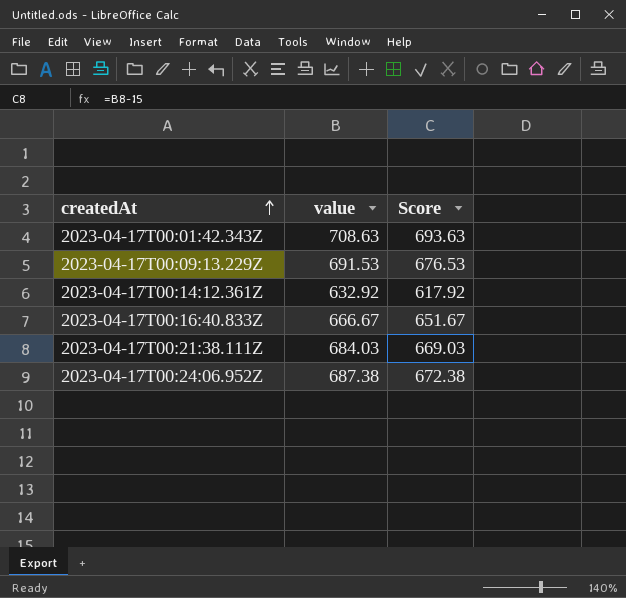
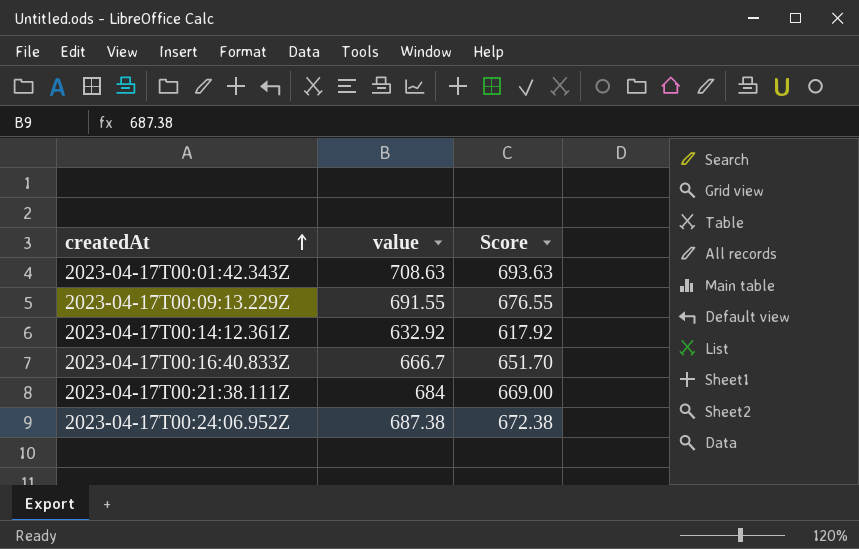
2023-04-17T00:09:13.229Z | value: 691.53 -> 691.55
2023-04-17T00:09:13.229Z | Score: 676.53 -> 676.55
2023-04-17T00:16:40.833Z | value: 666.67 -> 666.7
2023-04-17T00:16:40.833Z | Score: 651.67 -> 651.70
2023-04-17T00:21:38.111Z | value: 684.03 -> 684
2023-04-17T00:21:38.111Z | Score: 669.03 -> 669.00

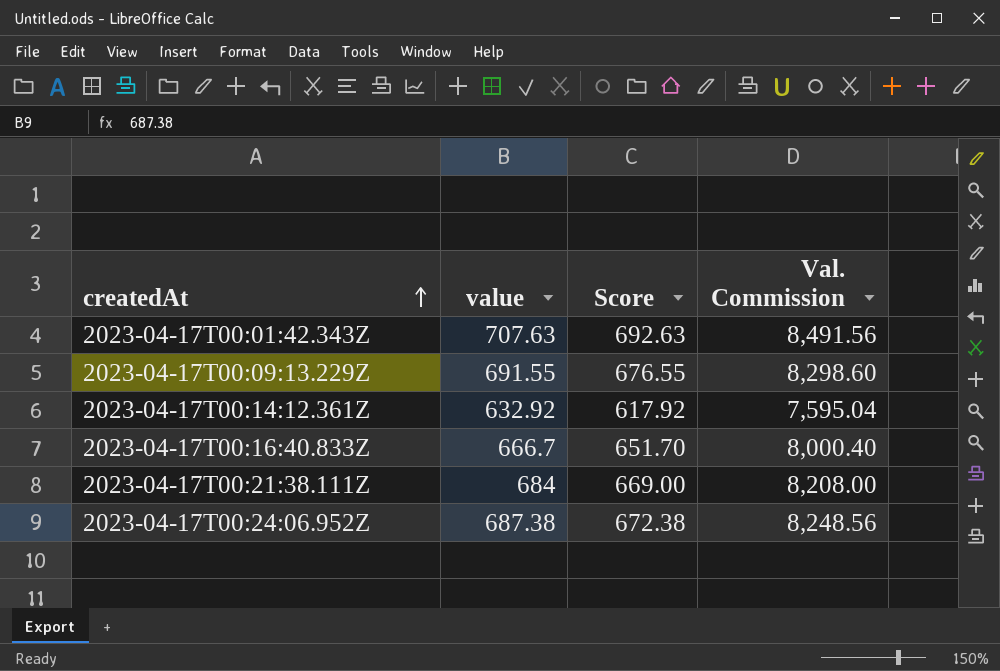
column Val. Commission | formula: none -> [value] * 12
2023-04-17T00:01:42.343Z | value: 708.63 -> 707.63
2023-04-17T00:01:42.343Z | Score: 693.63 -> 692.63

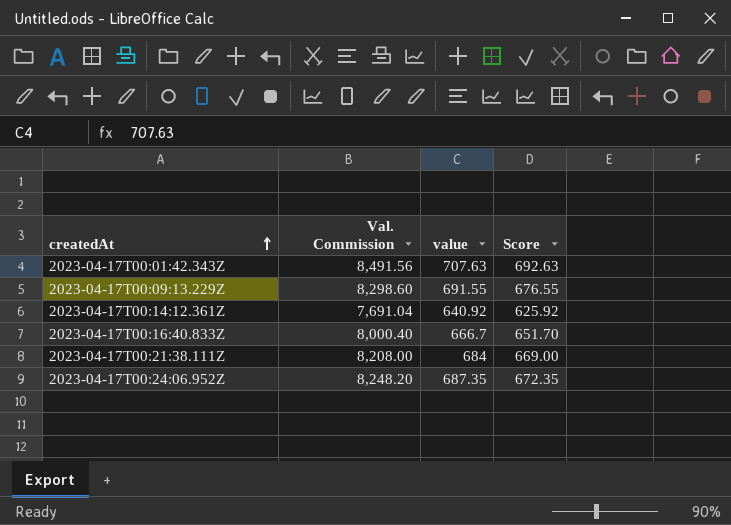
column Val. Commission | position: 4 -> 2
2023-04-17T00:14:12.361Z | Val. Commission: 7,595.04 -> 7,691.04
2023-04-17T00:14:12.361Z | value: 632.92 -> 640.92
2023-04-17T00:14:12.361Z | Score: 617.92 -> 625.92
2023-04-17T00:24:06.952Z | Val. Commission: 8,248.56 -> 8,248.20
2023-04-17T00:24:06.952Z | value: 687.38 -> 687.35
2023-04-17T00:24:06.952Z | Score: 672.38 -> 672.35

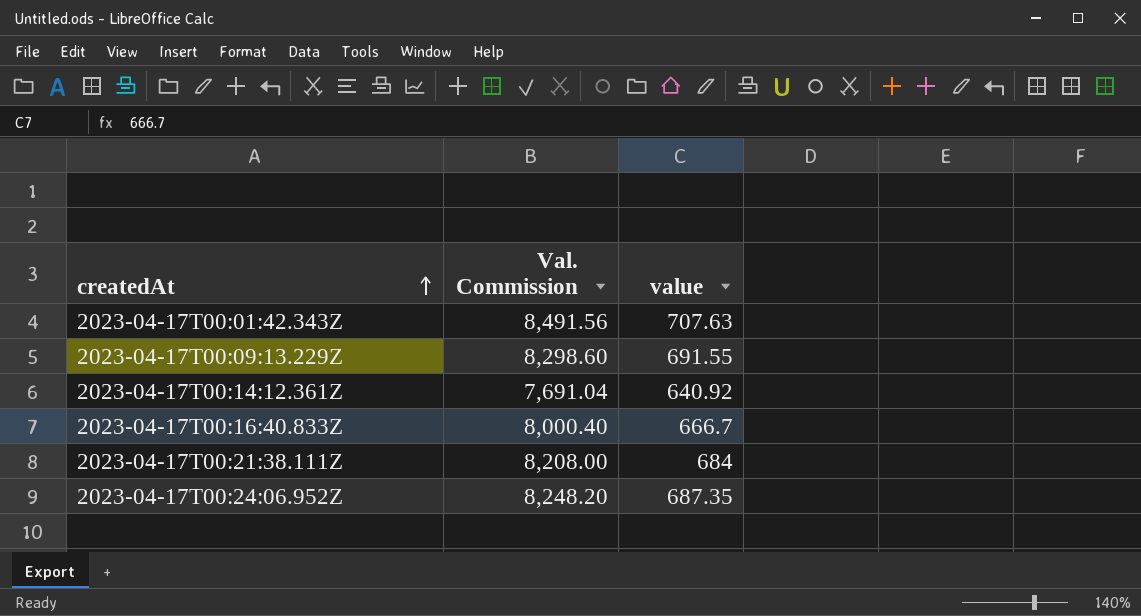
column Score | formula: [value] - 15 -> none

